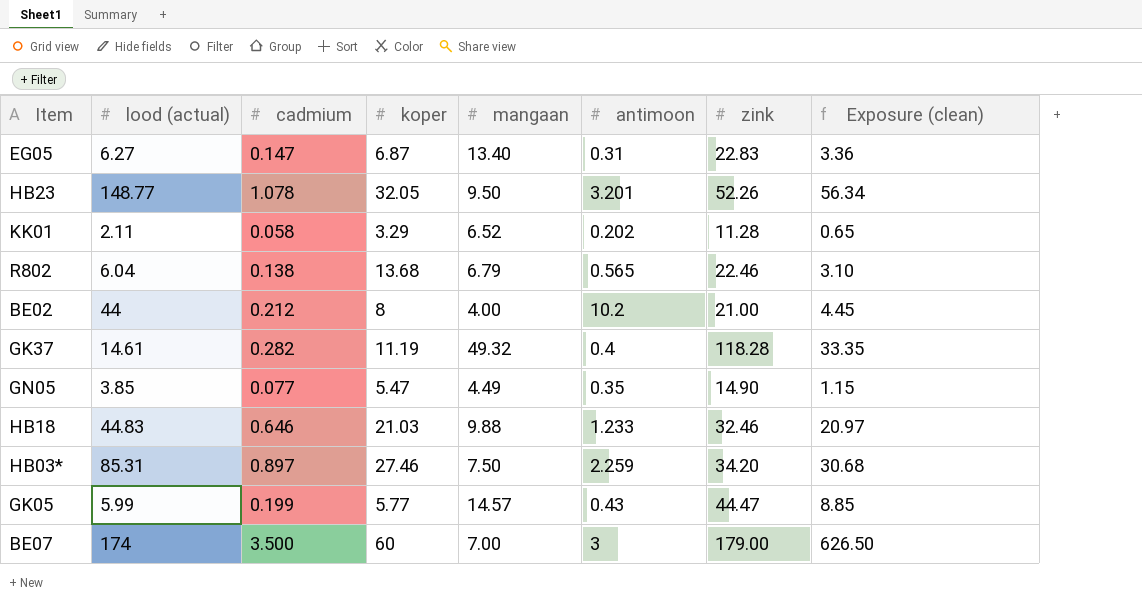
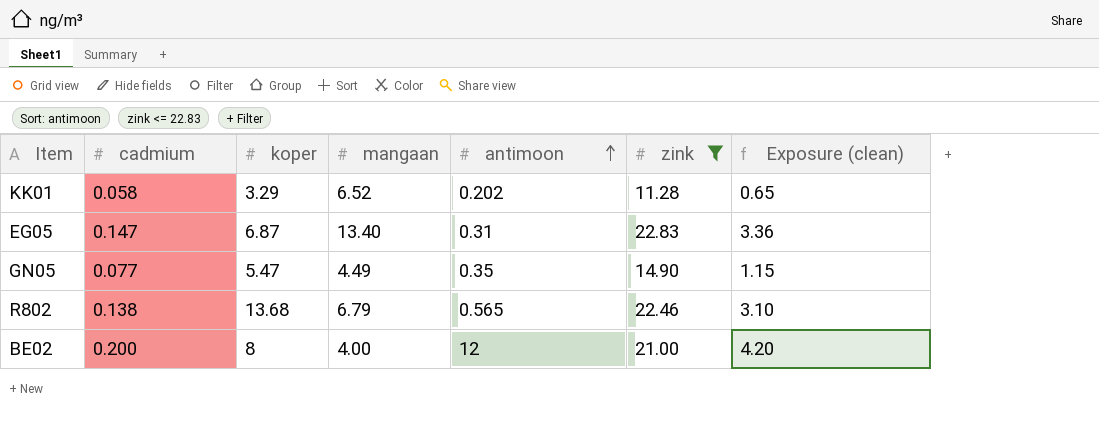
filter: none -> zink <= 22.83
row order: none -> antimoon ascending
column lood (actual) | position: 2 -> none
BE02 | cadmium: 0.212 -> 0.200
BE02 | antimoon: 10.2 -> 12
BE02 | Exposure (clean): 4.45 -> 4.20

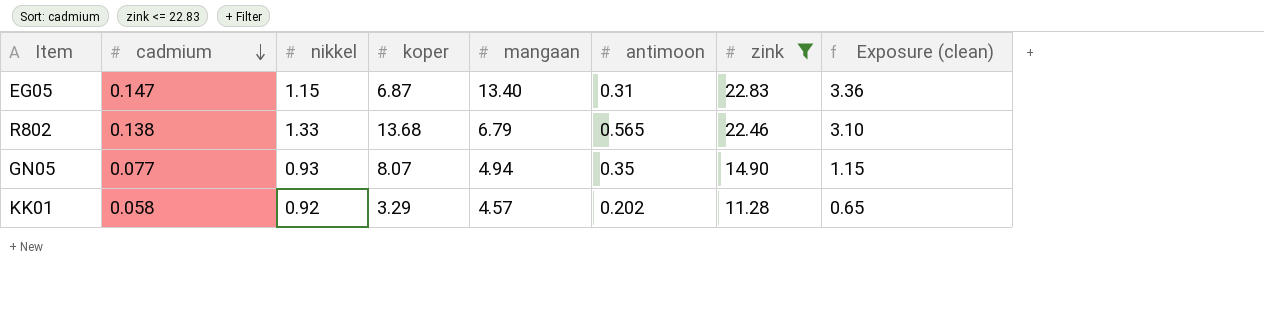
row order: antimoon ascending -> cadmium descending
column nikkel | position: none -> 3
row BE02: 0.200 | 8 | 4.00 | 12 | 21.00 | 4.20 -> none
GN05 | koper: 5.47 -> 8.07
GN05 | mangaan: 4.49 -> 4.94
KK01 | mangaan: 6.52 -> 4.57

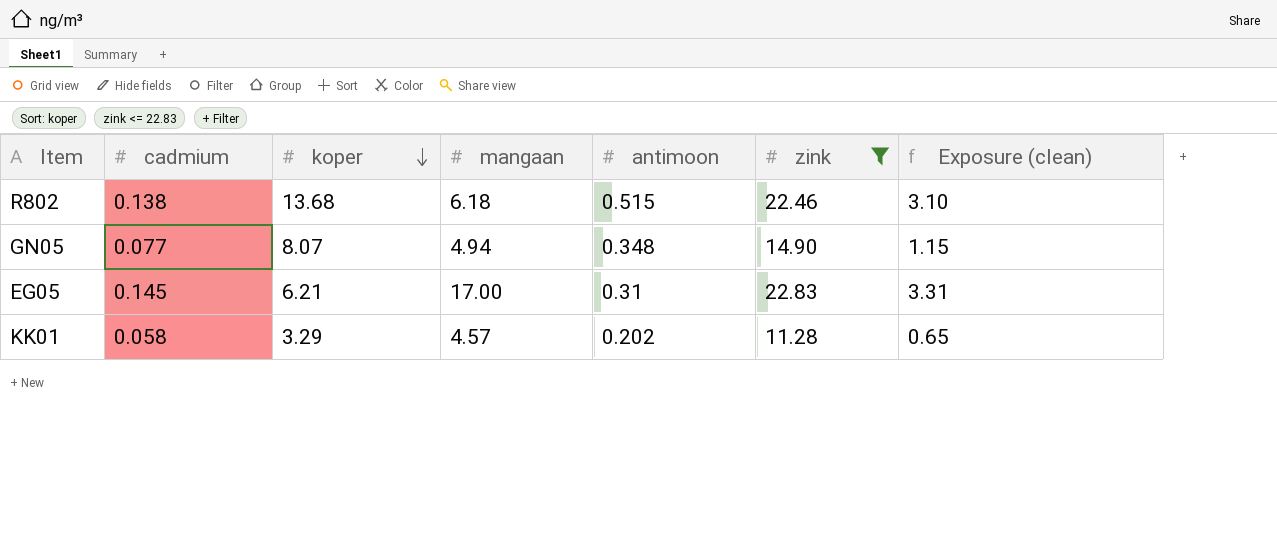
row order: cadmium descending -> koper descending
column nikkel | position: 3 -> none
R802 | mangaan: 6.79 -> 6.18
R802 | antimoon: 0.565 -> 0.515
GN05 | antimoon: 0.35 -> 0.348
EG05 | cadmium: 0.147 -> 0.145
EG05 | koper: 6.87 -> 6.21
EG05 | mangaan: 13.40 -> 17.00
EG05 | Exposure (clean): 3.36 -> 3.31

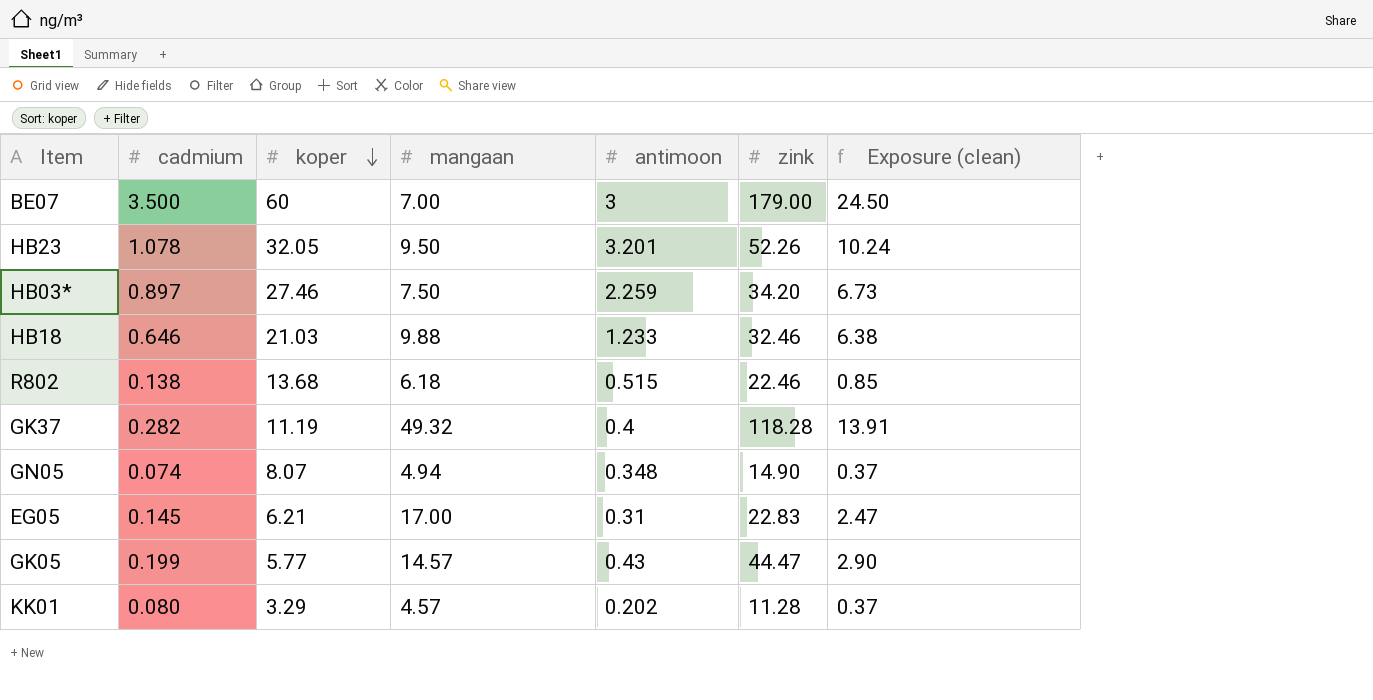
filter: zink <= 22.83 -> none
column Exposure (clean) | formula: [cadmium] * [zink] -> [cadmium] * [mangaan]
GN05 | cadmium: 0.077 -> 0.074
KK01 | cadmium: 0.058 -> 0.080

